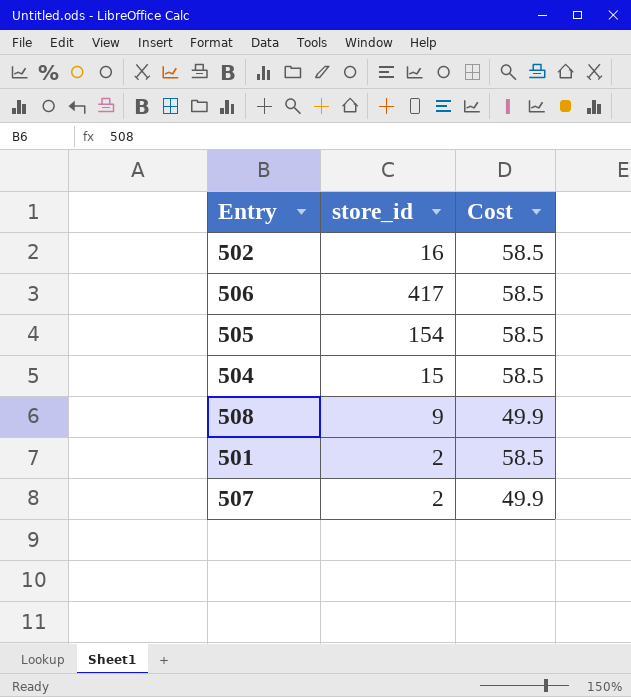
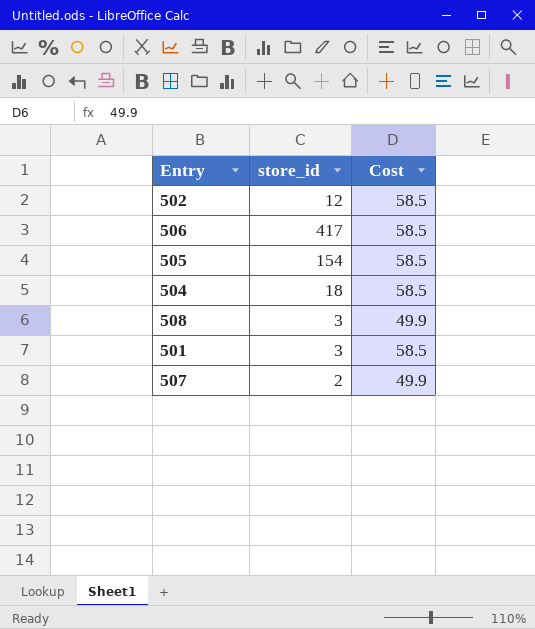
502 | store_id: 16 -> 12
504 | store_id: 15 -> 18
508 | store_id: 9 -> 3
501 | store_id: 2 -> 3

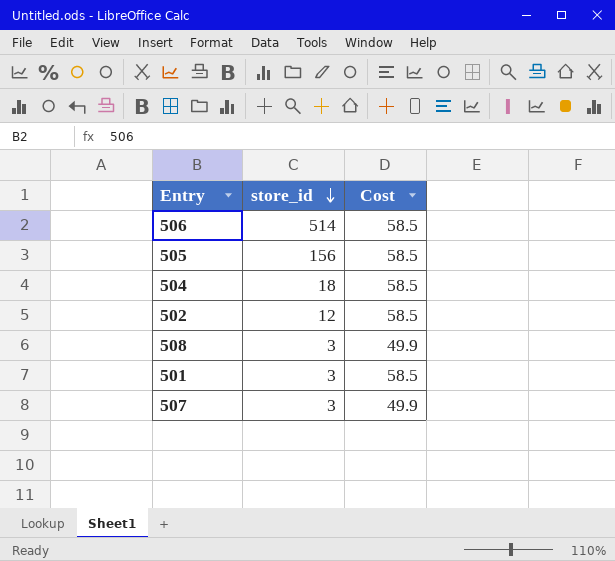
row order: none -> store_id descending
506 | store_id: 417 -> 514
505 | store_id: 154 -> 156
507 | store_id: 2 -> 3

